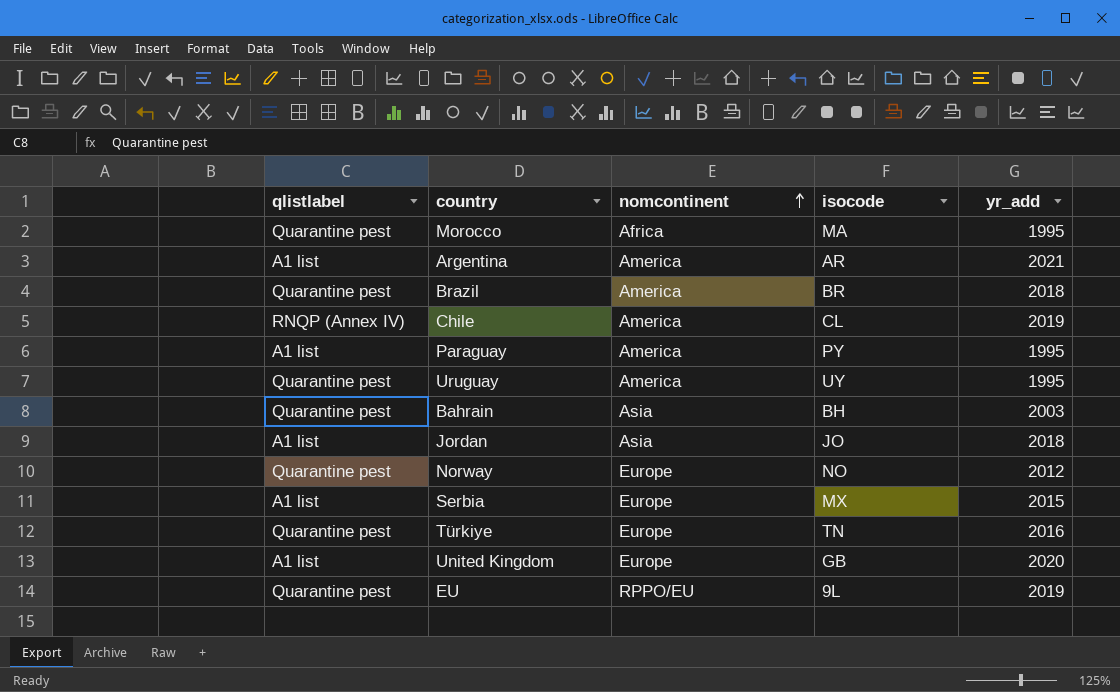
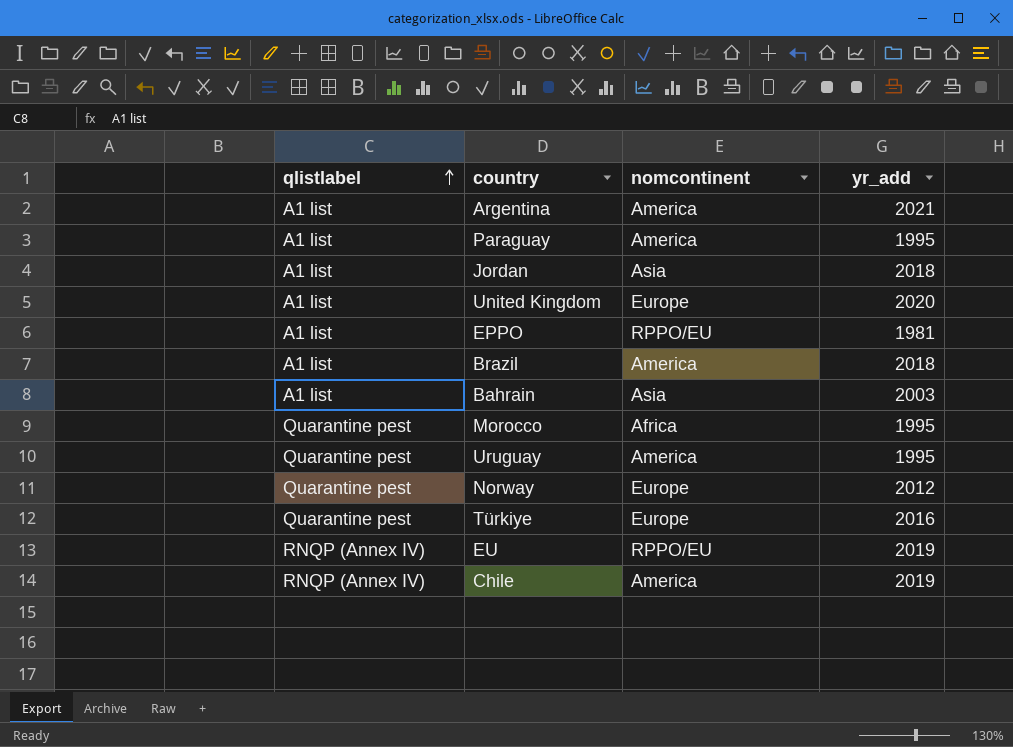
row order: nomcontinent ascending -> qlistlabel ascending
column isocode | position: 4 -> none
row Serbia: A1 list | Europe | MX | 2015 -> none
row EPPO: none -> A1 list | RPPO/EU | 1981
Brazil | qlistlabel: Quarantine pest -> A1 list
Bahrain | qlistlabel: Quarantine pest -> A1 list
EU | qlistlabel: Quarantine pest -> RNQP (Annex IV)

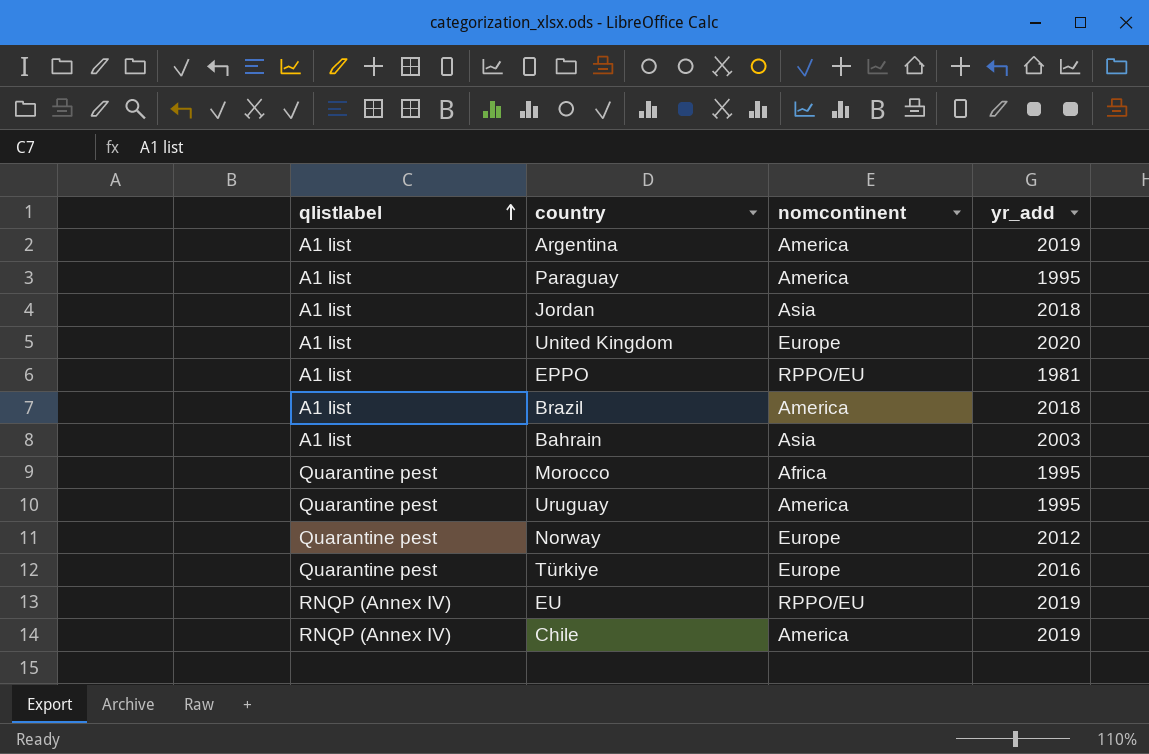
Argentina | yr_add: 2021 -> 2019

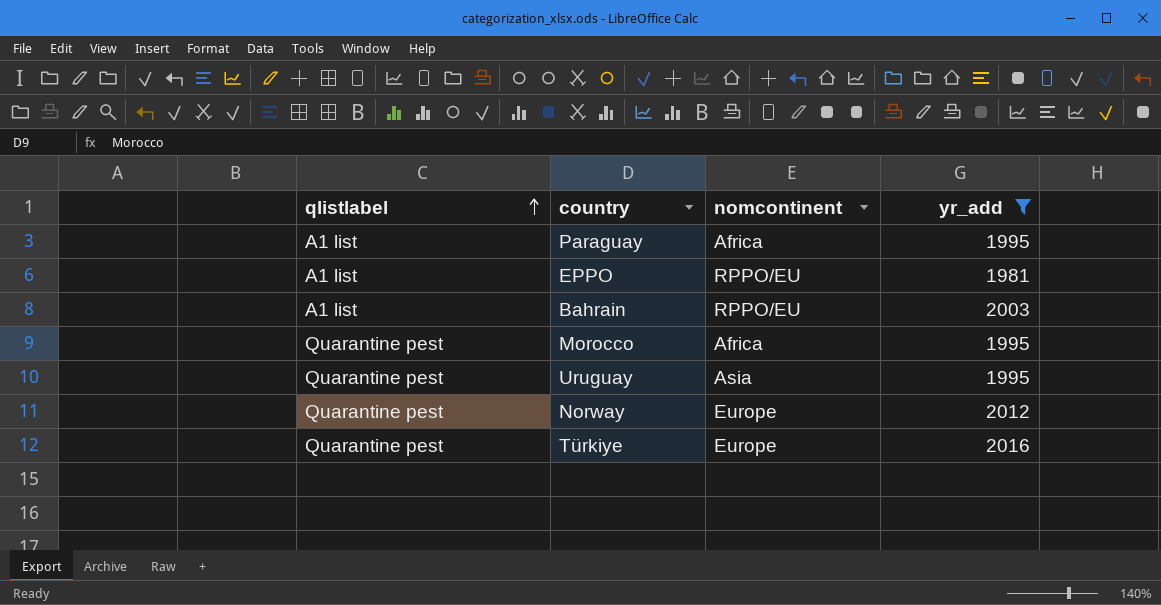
filter: none -> yr_add <= 2016
Paraguay | nomcontinent: America -> Africa
Bahrain | nomcontinent: Asia -> RPPO/EU
Uruguay | nomcontinent: America -> Asia

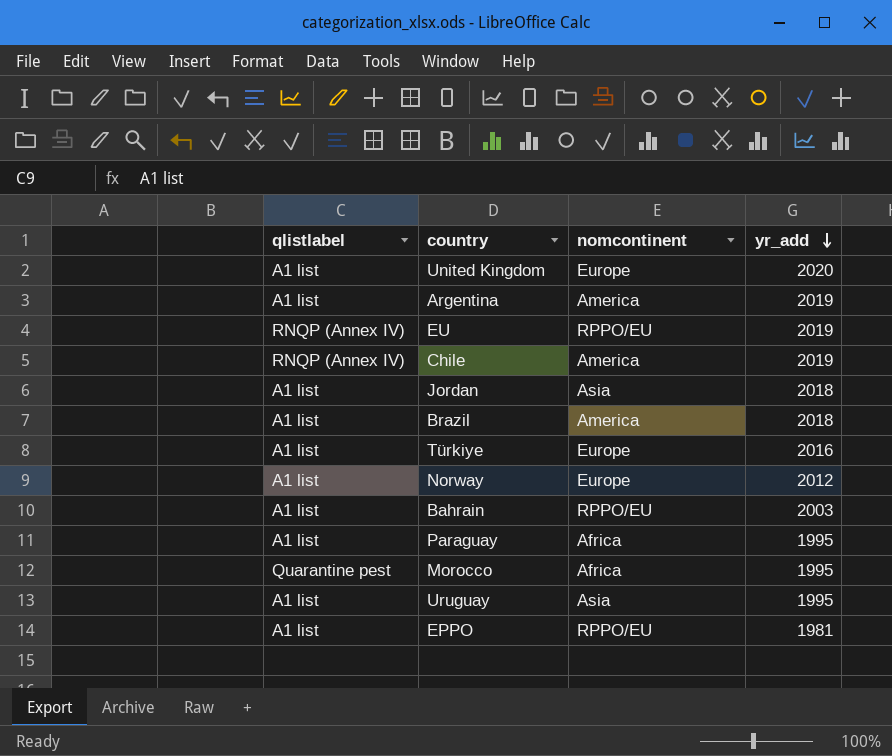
filter: yr_add <= 2016 -> none
row order: qlistlabel ascending -> yr_add descending
Türkiye | qlistlabel: Quarantine pest -> A1 list
Norway | qlistlabel: Quarantine pest -> A1 list
Uruguay | qlistlabel: Quarantine pest -> A1 list

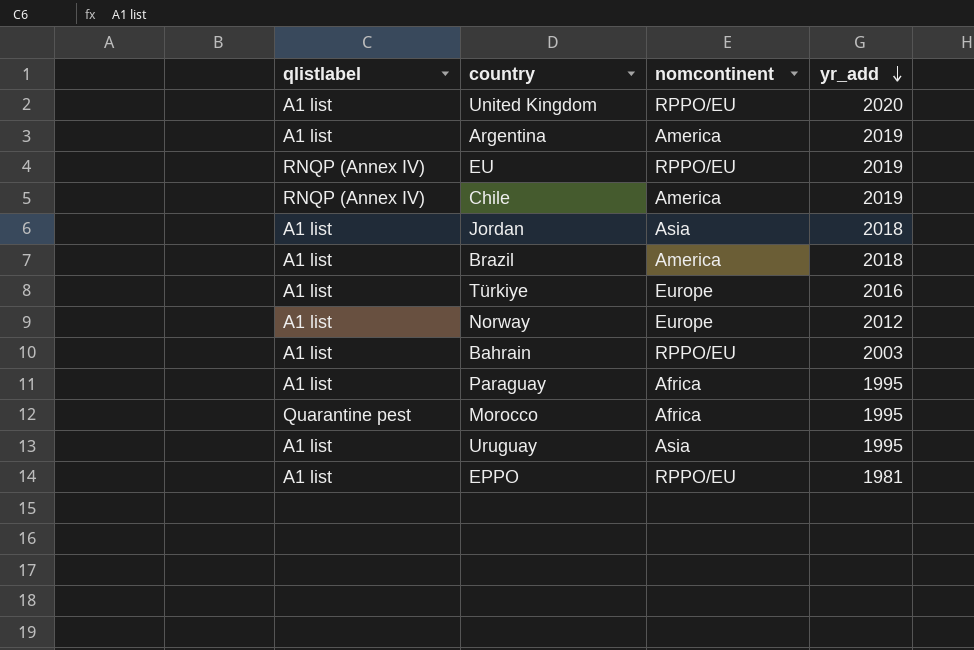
United Kingdom | nomcontinent: Europe -> RPPO/EU

